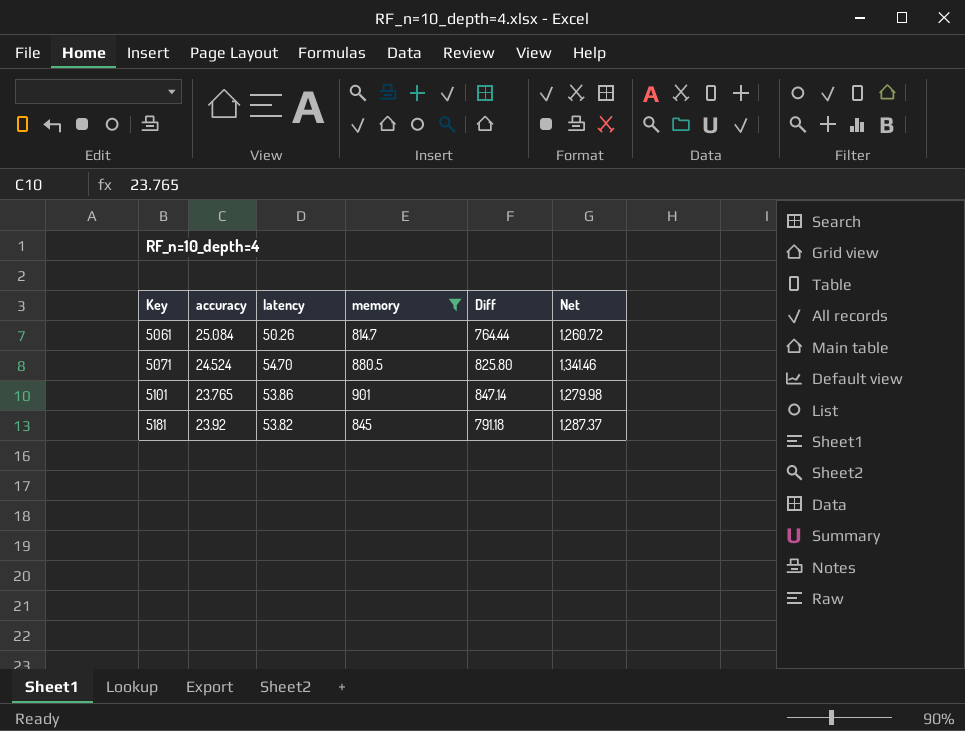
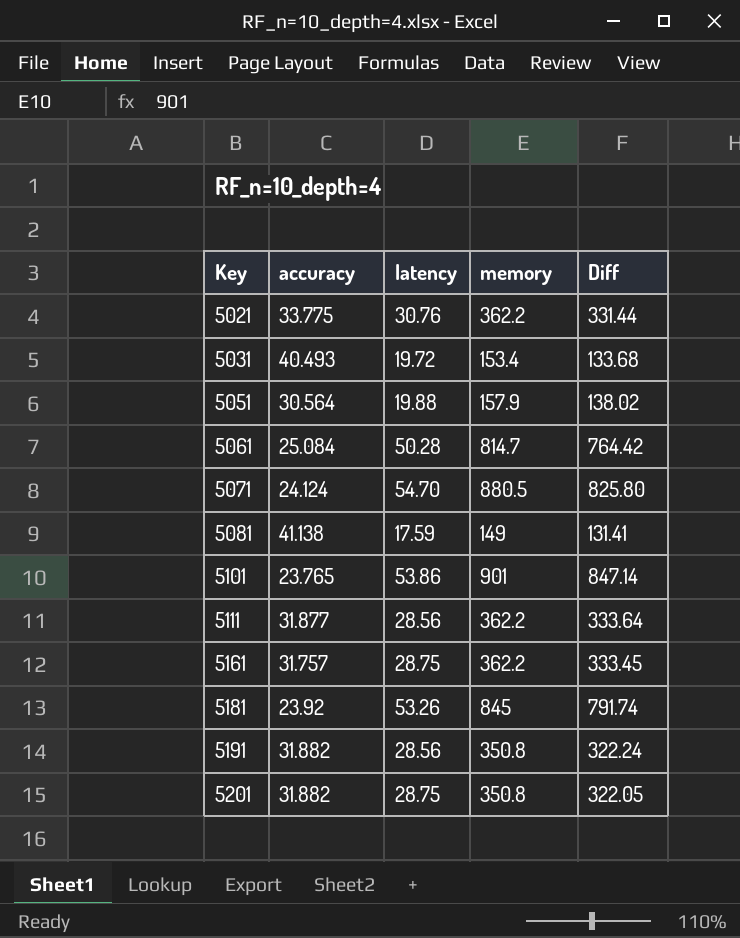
filter: memory >= 814.7 -> none
column Net | formula: [accuracy] * [latency] -> none
5061 | latency: 50.26 -> 50.28
5061 | Diff: 764.44 -> 764.42
5071 | accuracy: 24.524 -> 24.124
5181 | latency: 53.82 -> 53.26
5181 | Diff: 791.18 -> 791.74

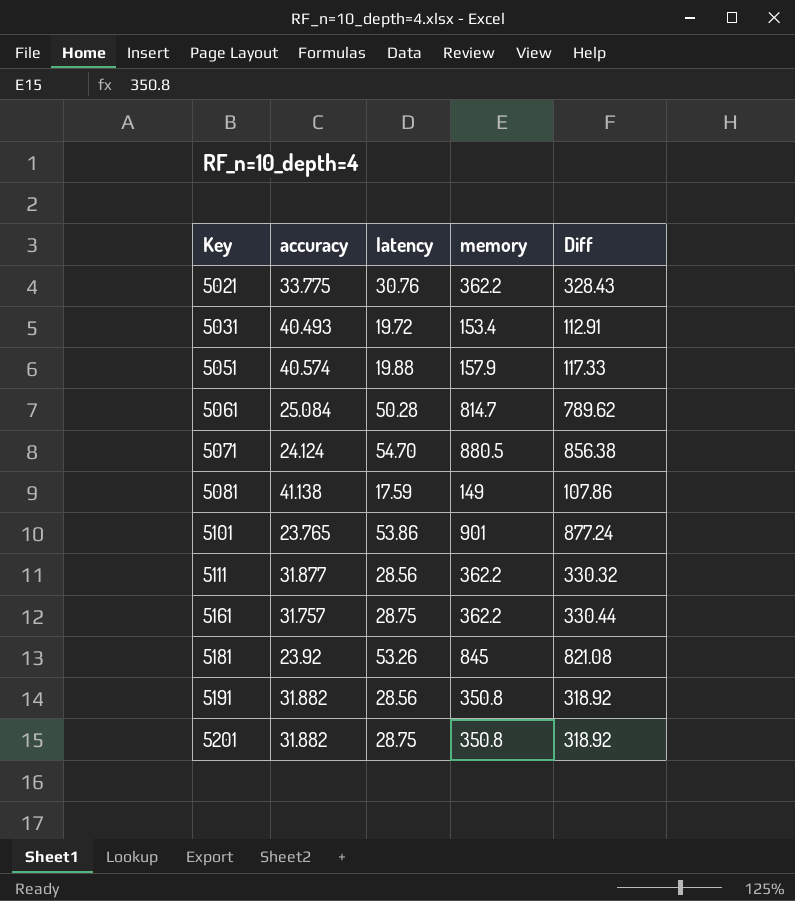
column Diff | formula: [memory] - [latency] -> [memory] - [accuracy]
5051 | accuracy: 30.564 -> 40.574

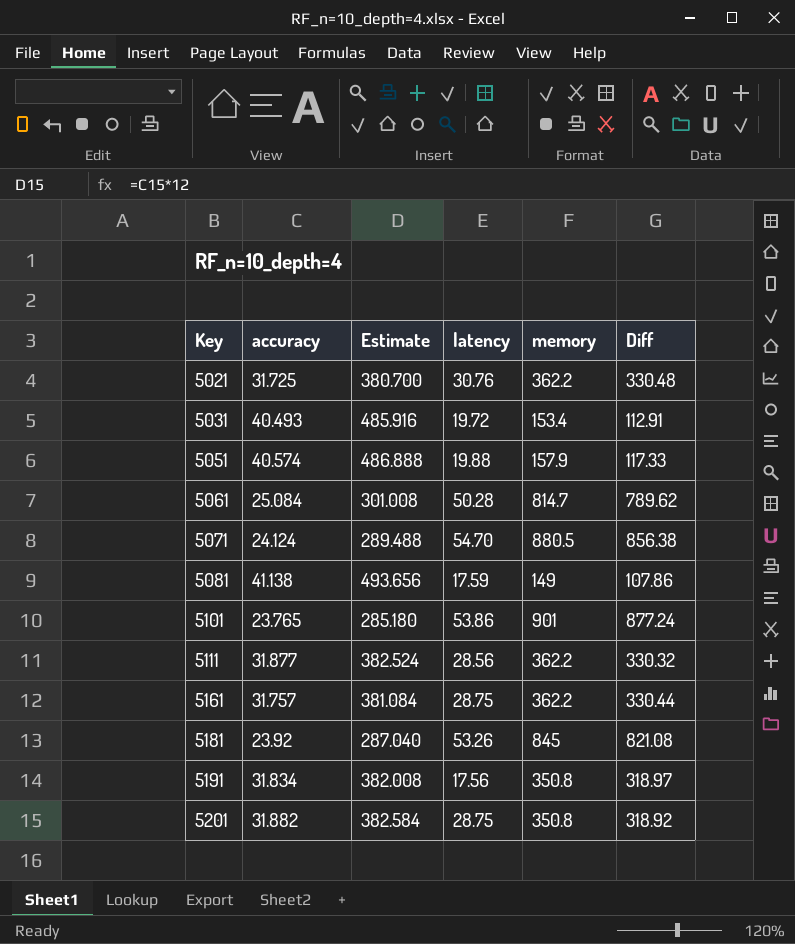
column Estimate | formula: none -> [accuracy] * 12
5021 | accuracy: 33.775 -> 31.725
5021 | Diff: 328.43 -> 330.48
5191 | accuracy: 31.882 -> 31.834
5191 | latency: 28.56 -> 17.56
5191 | Diff: 318.92 -> 318.97

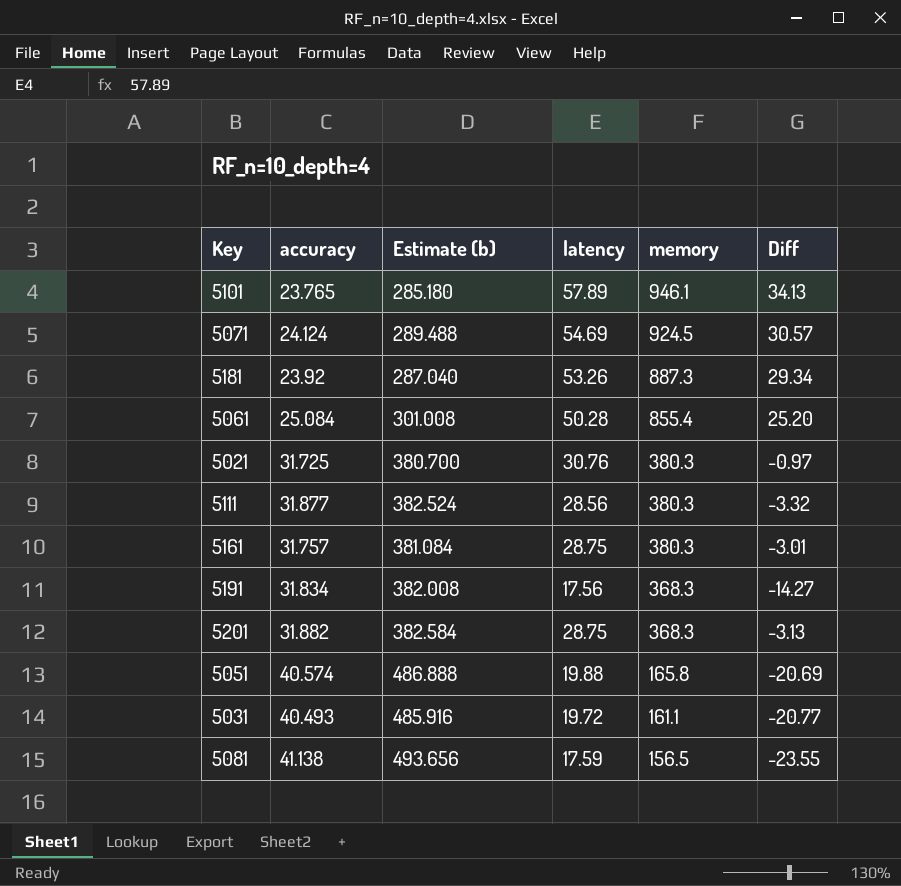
row order: Key ascending -> memory descending
column name: Estimate -> Estimate (b)
column Diff | formula: [memory] - [accuracy] -> [latency] - [accuracy]
5101 | latency: 53.86 -> 57.89
5101 | memory: 901 -> 946.1
5071 | latency: 54.70 -> 54.69
5071 | memory: 880.5 -> 924.5
5181 | memory: 845 -> 887.3
5061 | memory: 814.7 -> 855.4
5021 | memory: 362.2 -> 380.3
5111 | memory: 362.2 -> 380.3
5161 | memory: 362.2 -> 380.3
5191 | memory: 350.8 -> 368.3
5201 | memory: 350.8 -> 368.3
5051 | memory: 157.9 -> 165.8
5031 | memory: 153.4 -> 161.1
5081 | memory: 149 -> 156.5

